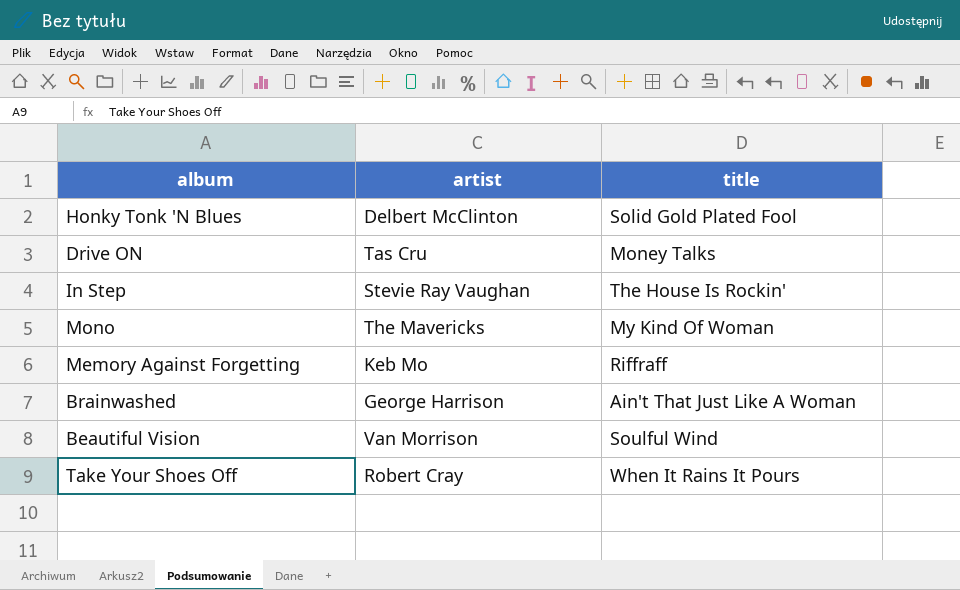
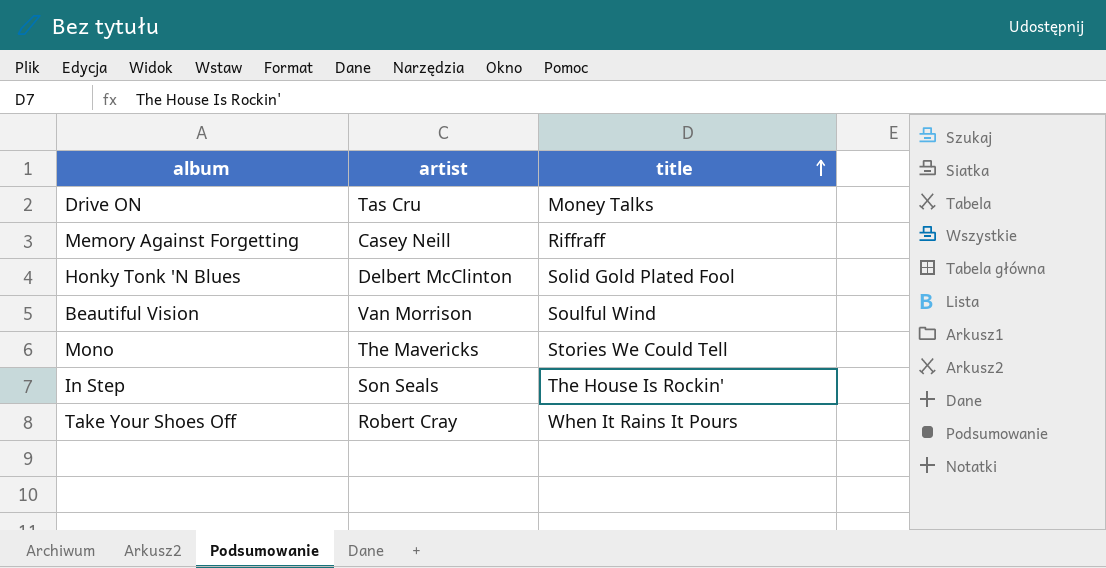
row order: none -> title ascending
row Brainwashed: George Harrison | Ain't That Just Like A Woman -> none
Memory Against Forgetting | artist: Keb Mo -> Casey Neill
Mono | title: My Kind Of Woman -> Stories We Could Tell
In Step | artist: Stevie Ray Vaughan -> Son Seals

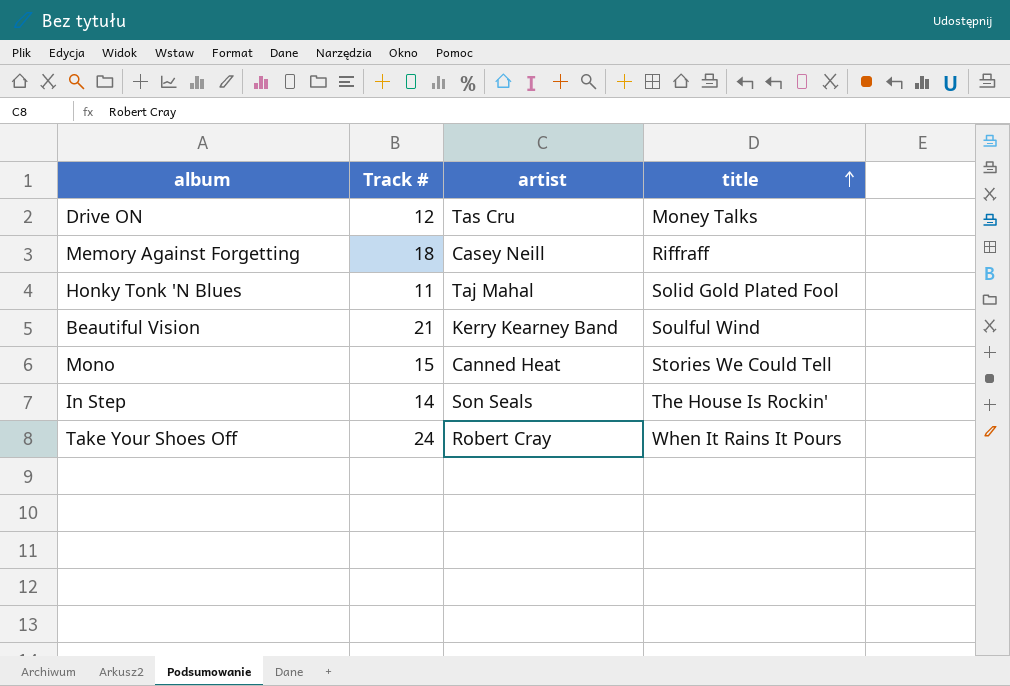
column Track # | position: none -> 2
Honky Tonk 'N Blues | artist: Delbert McClinton -> Taj Mahal
Beautiful Vision | artist: Van Morrison -> Kerry Kearney Band
Mono | artist: The Mavericks -> Canned Heat

